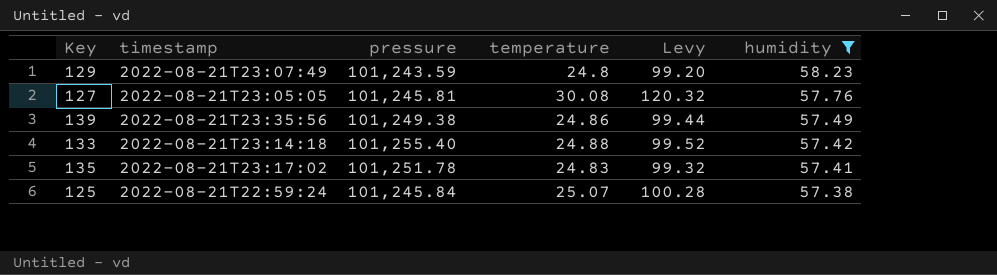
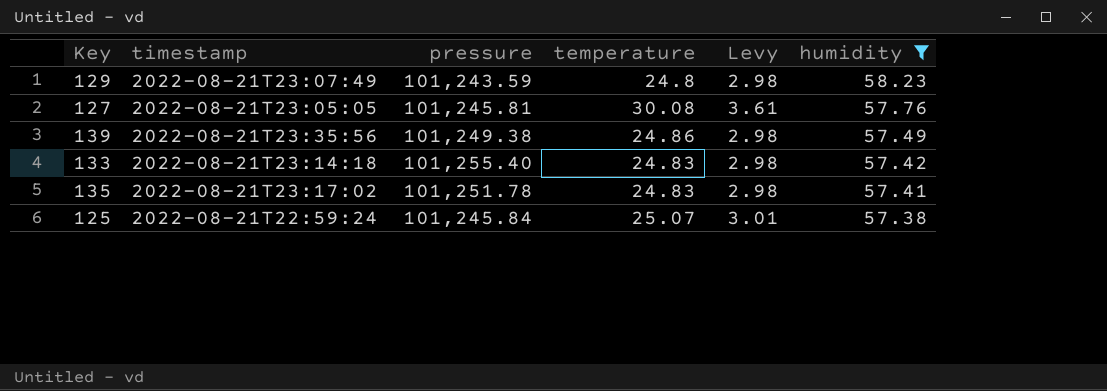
column Levy | formula: [temperature] * 4 -> [temperature] * 0.12
133 | temperature: 24.88 -> 24.83

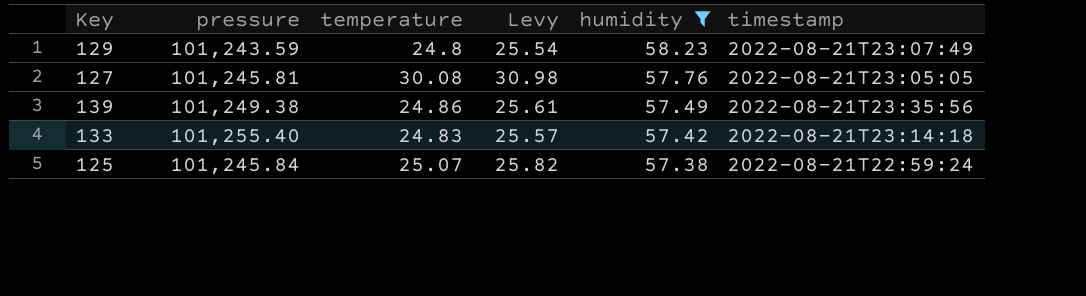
column Levy | formula: [temperature] * 0.12 -> [temperature] * 1.03
column timestamp | position: 2 -> 6
row 135: 2022-08-21T23:17:02 | 101,251.78 | 24.83 | 2.98 | 57.41 -> none

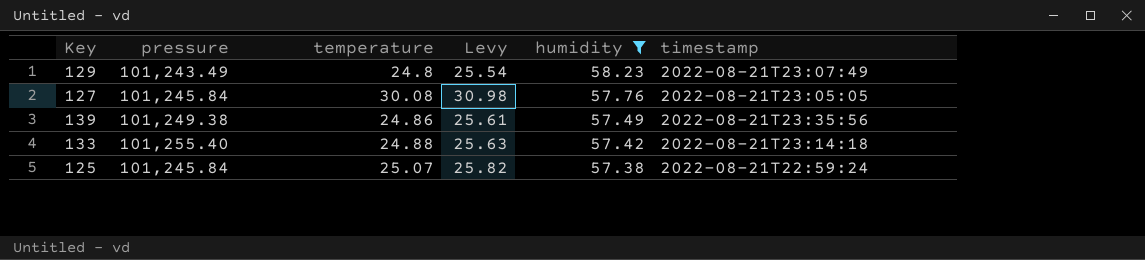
129 | pressure: 101,243.59 -> 101,243.49
127 | pressure: 101,245.81 -> 101,245.84
133 | temperature: 24.83 -> 24.88
133 | Levy: 25.57 -> 25.63

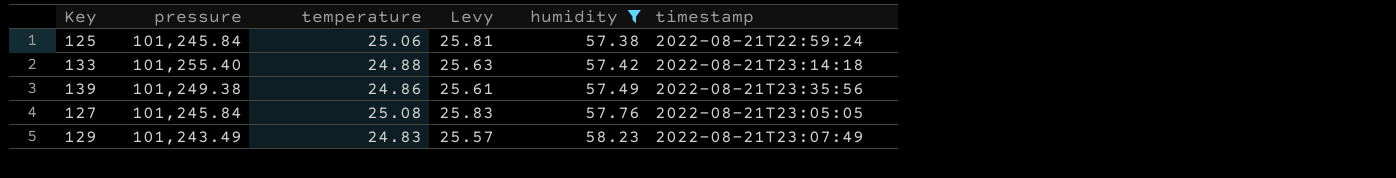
row order: humidity descending -> humidity ascending
125 | temperature: 25.07 -> 25.06
125 | Levy: 25.82 -> 25.81
127 | temperature: 30.08 -> 25.08
127 | Levy: 30.98 -> 25.83
129 | temperature: 24.8 -> 24.83
129 | Levy: 25.54 -> 25.57

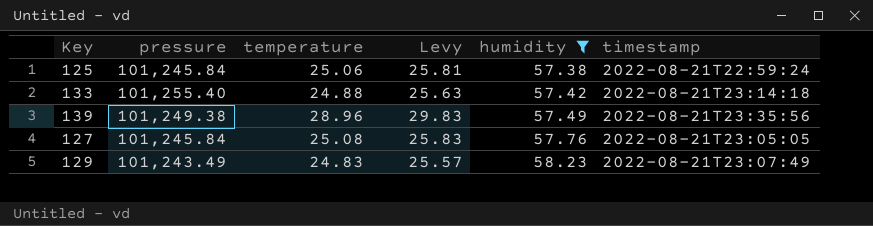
139 | temperature: 24.86 -> 28.96
139 | Levy: 25.61 -> 29.83

